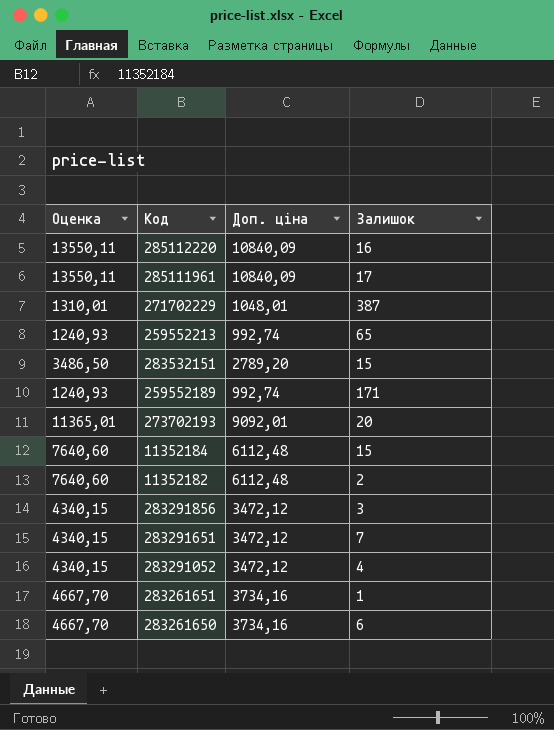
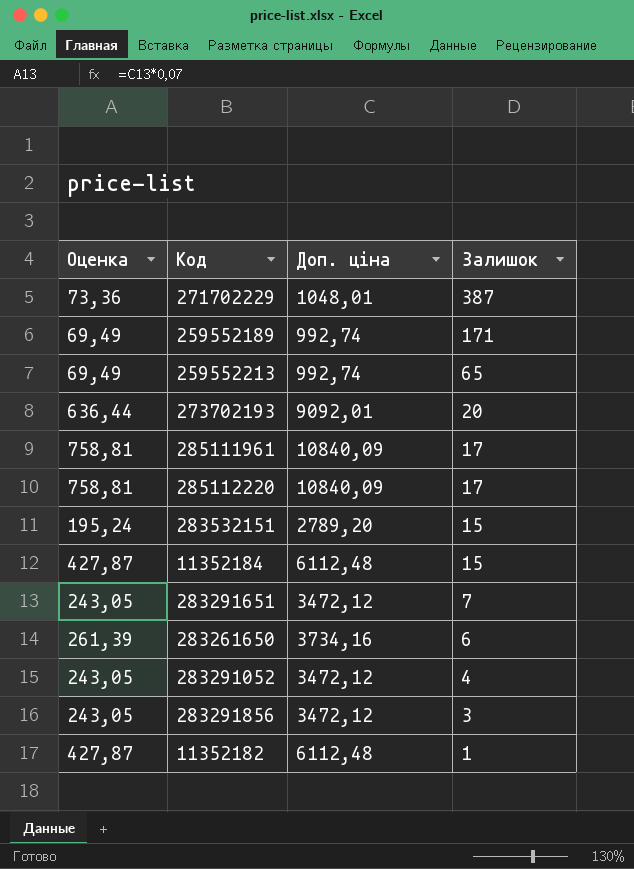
row order: none -> Залишок descending
column Оценка | formula: [Доп. ціна] * 1,25 -> [Доп. ціна] * 0,07
row 283261651: 4667,70 | 3734,16 | 1 -> none
285112220 | Залишок: 16 -> 17
11352182 | Залишок: 2 -> 1

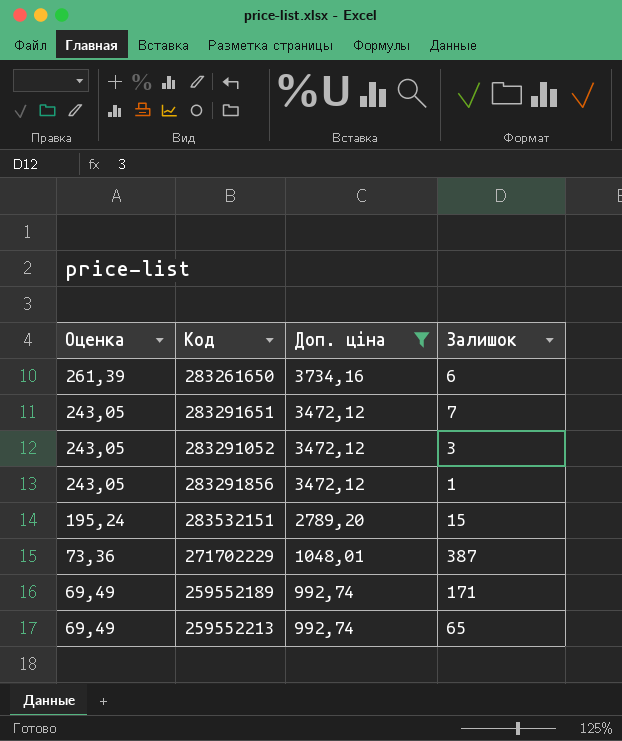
filter: none -> Доп. ціна <= 3734,16
row order: Залишок descending -> Оценка descending
283291052 | Залишок: 4 -> 3
283291856 | Залишок: 3 -> 1

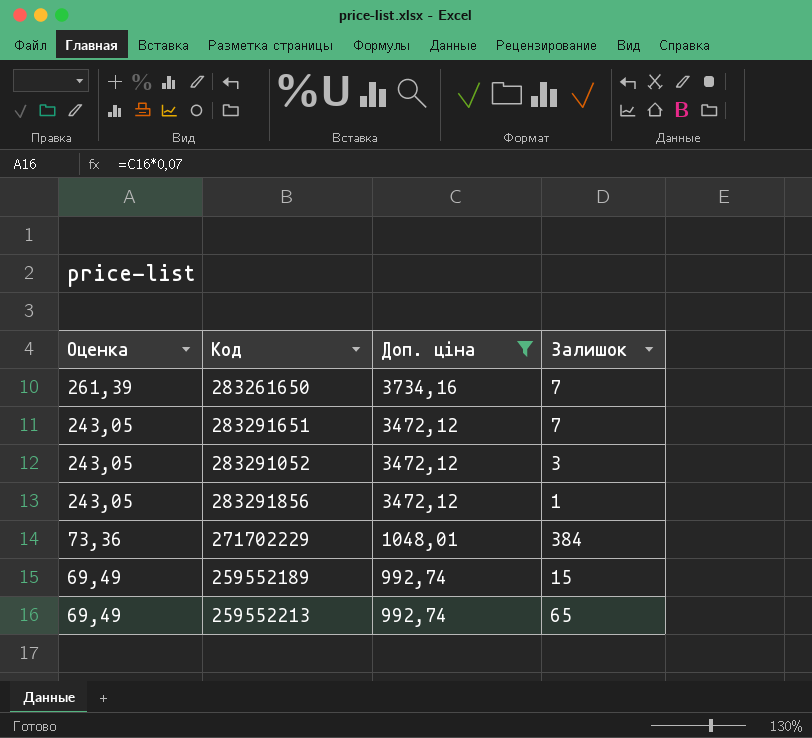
row 283532151: 195,24 | 2789,20 | 15 -> none
283261650 | Залишок: 6 -> 7
271702229 | Залишок: 387 -> 384
259552189 | Залишок: 171 -> 15

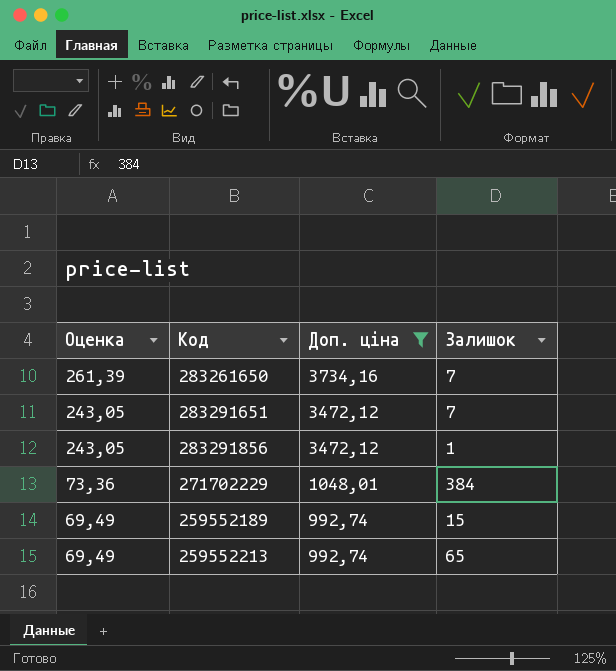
row 283291052: 243,05 | 3472,12 | 3 -> none

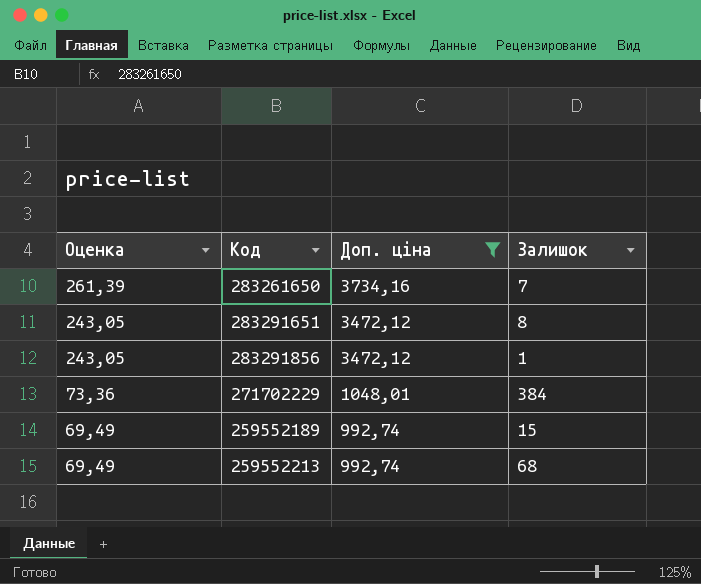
283291651 | Залишок: 7 -> 8
259552213 | Залишок: 65 -> 68

